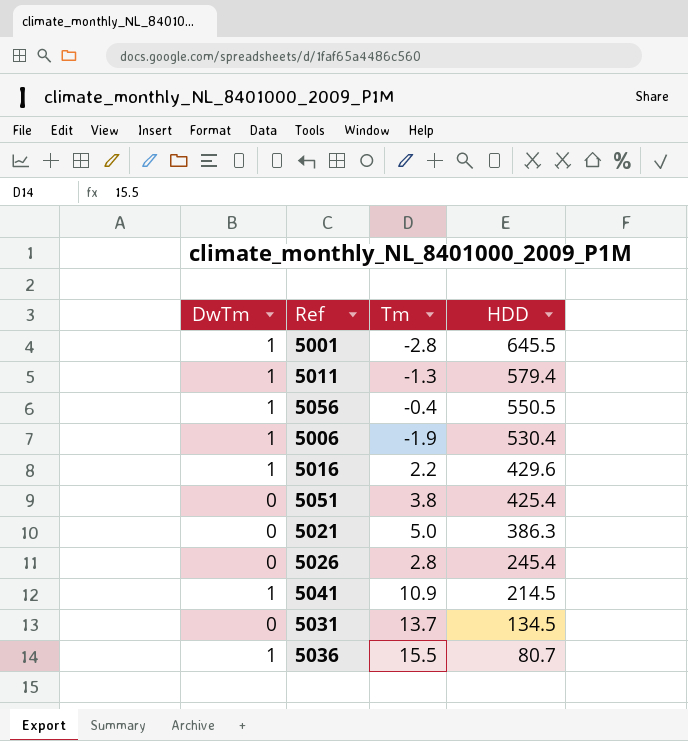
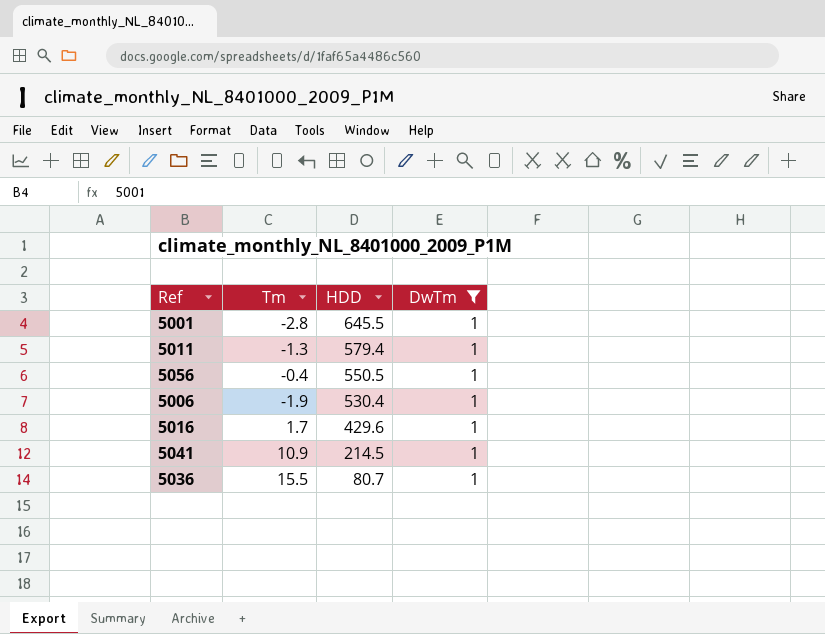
filter: none -> DwTm = 1
column DwTm | position: 1 -> 4
5016 | Tm: 2.2 -> 1.7

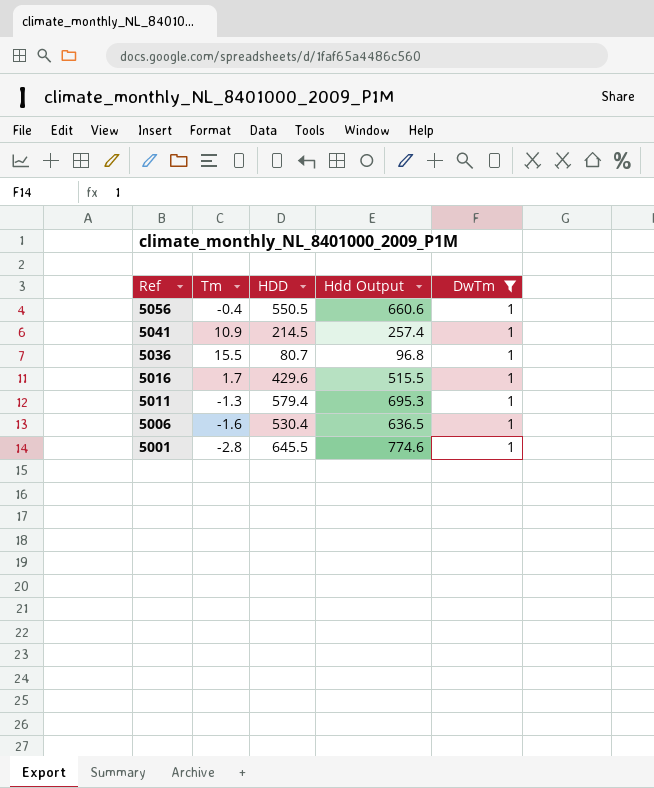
row order: HDD descending -> Ref descending
column Hdd Output | formula: none -> [HDD] * 1.2
5006 | Tm: -1.9 -> -1.6

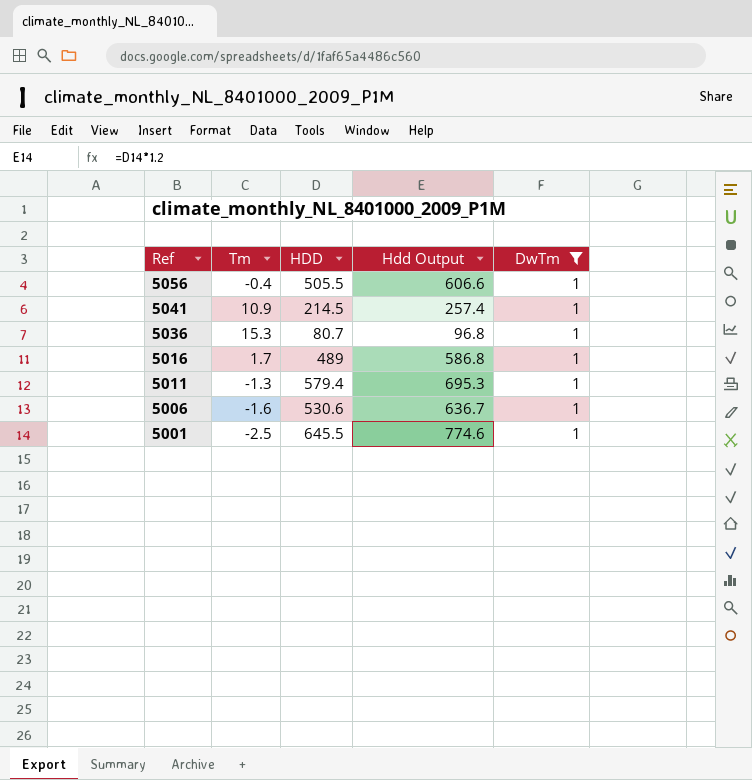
5056 | HDD: 550.5 -> 505.5
5056 | Hdd Output: 660.6 -> 606.6
5036 | Tm: 15.5 -> 15.3
5016 | HDD: 429.6 -> 489
5016 | Hdd Output: 515.5 -> 586.8
5006 | HDD: 530.4 -> 530.6
5006 | Hdd Output: 636.5 -> 636.7
5001 | Tm: -2.8 -> -2.5

